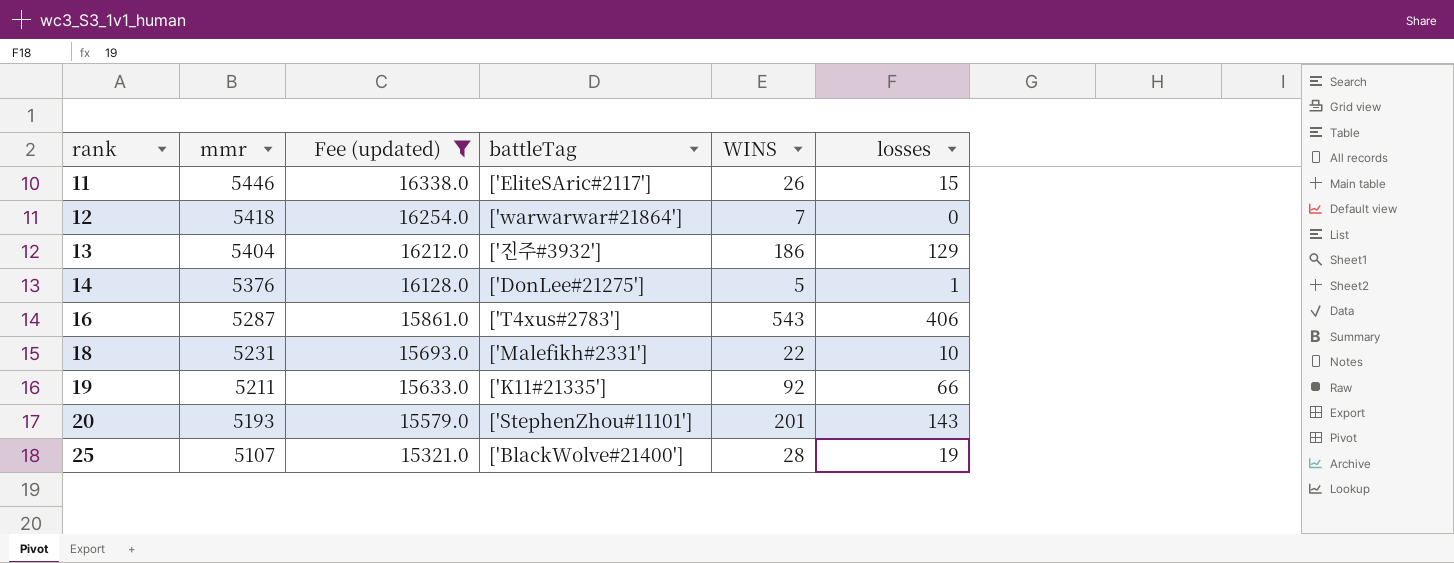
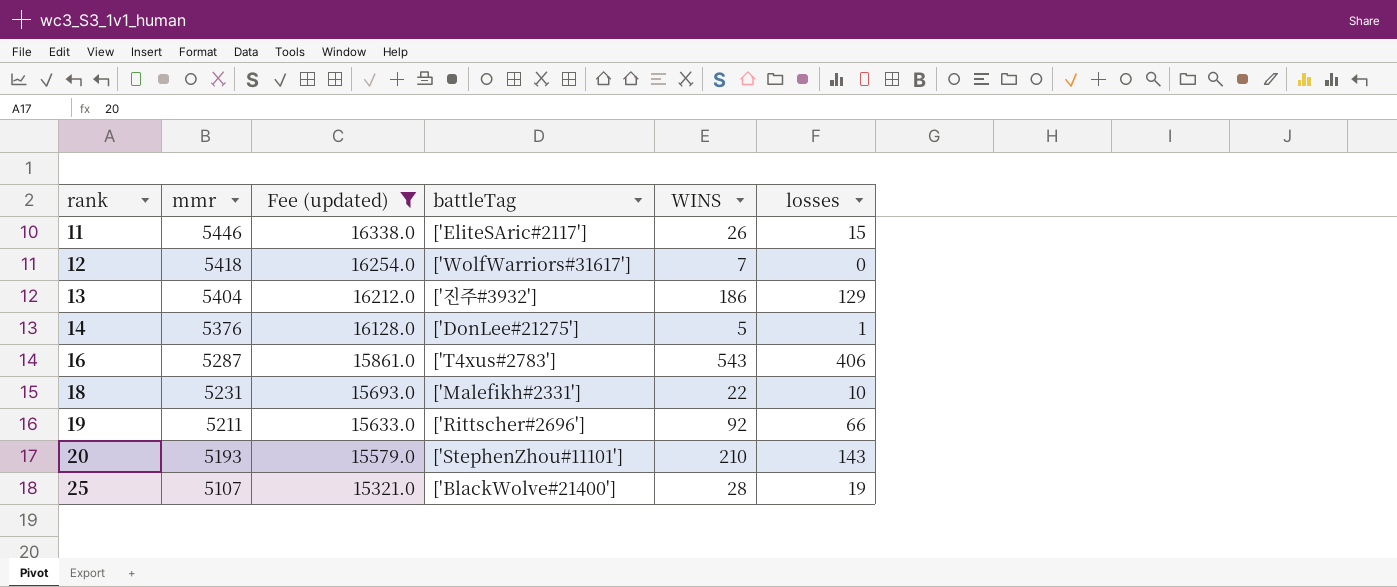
12 | battleTag: ['warwarwar#21864'] -> ['WolfWarriors#31617']
19 | battleTag: ['K11#21335'] -> ['Rittscher#2696']
20 | WINS: 201 -> 210

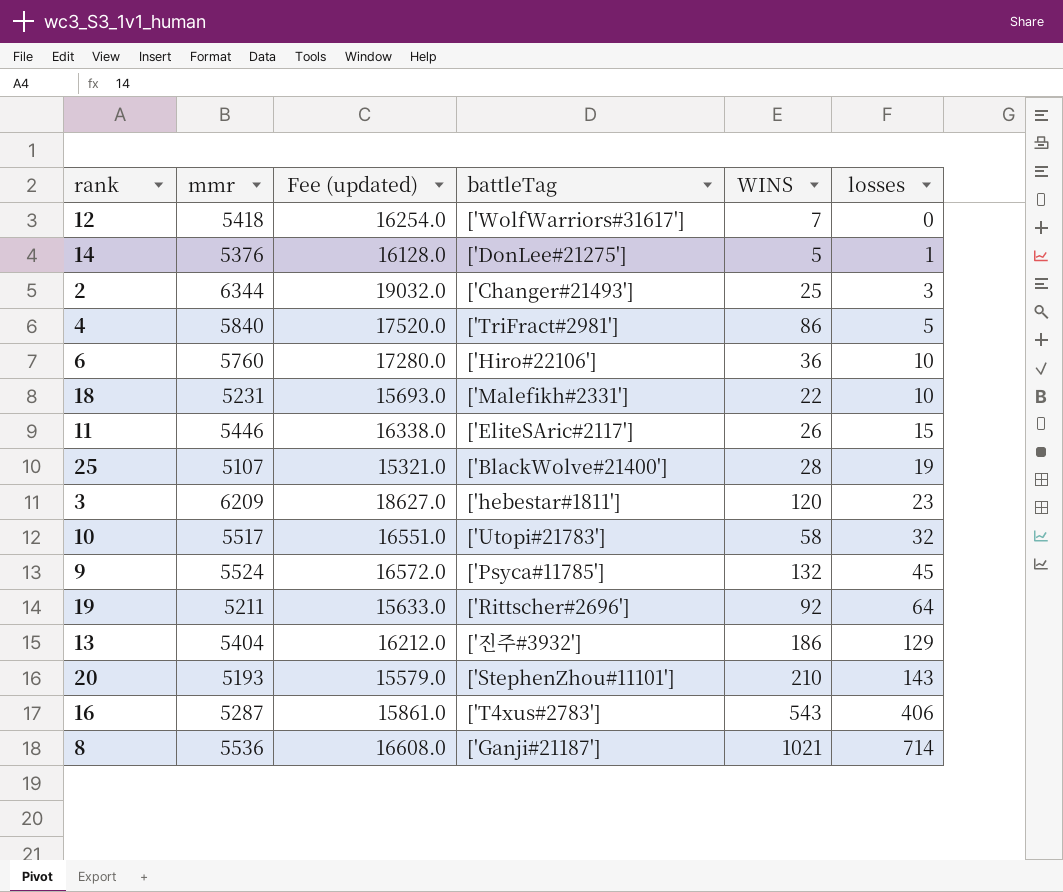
filter: Fee (updated) <= 16338.0 -> none
row order: rank ascending -> losses ascending
19 | losses: 66 -> 64

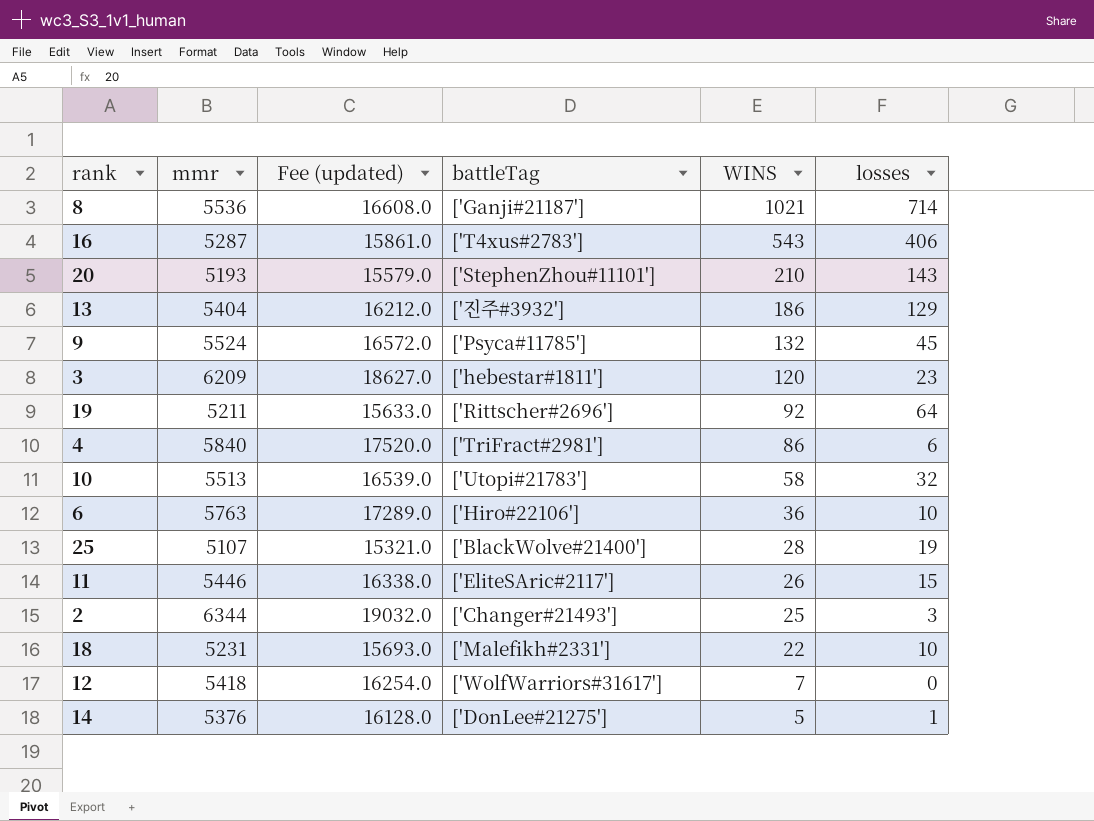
row order: losses ascending -> WINS descending
4 | losses: 5 -> 6
10 | mmr: 5517 -> 5513
10 | Fee (updated): 16551.0 -> 16539.0
6 | mmr: 5760 -> 5763
6 | Fee (updated): 17280.0 -> 17289.0

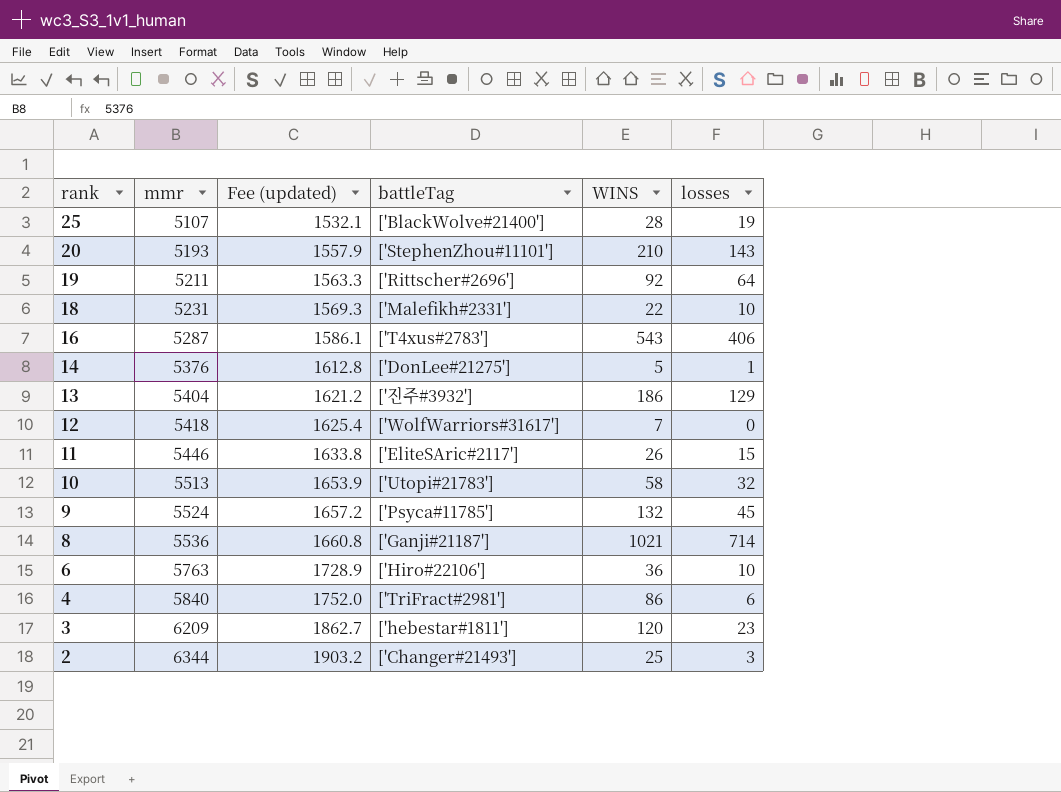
row order: WINS descending -> rank descending
column Fee (updated) | formula: [mmr] * 3 -> [mmr] * 0.3

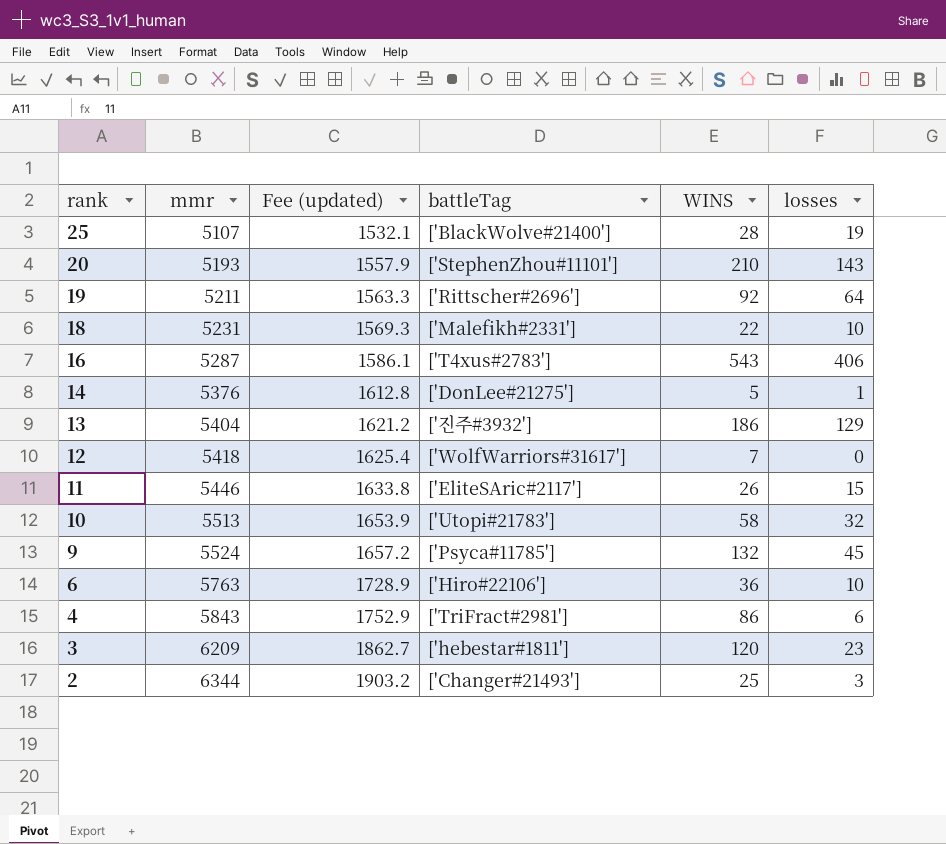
row 8: 5536 | 1660.8 | ['Ganji#21187'] | 1021 | 714 -> none
4 | mmr: 5840 -> 5843
4 | Fee (updated): 1752.0 -> 1752.9

